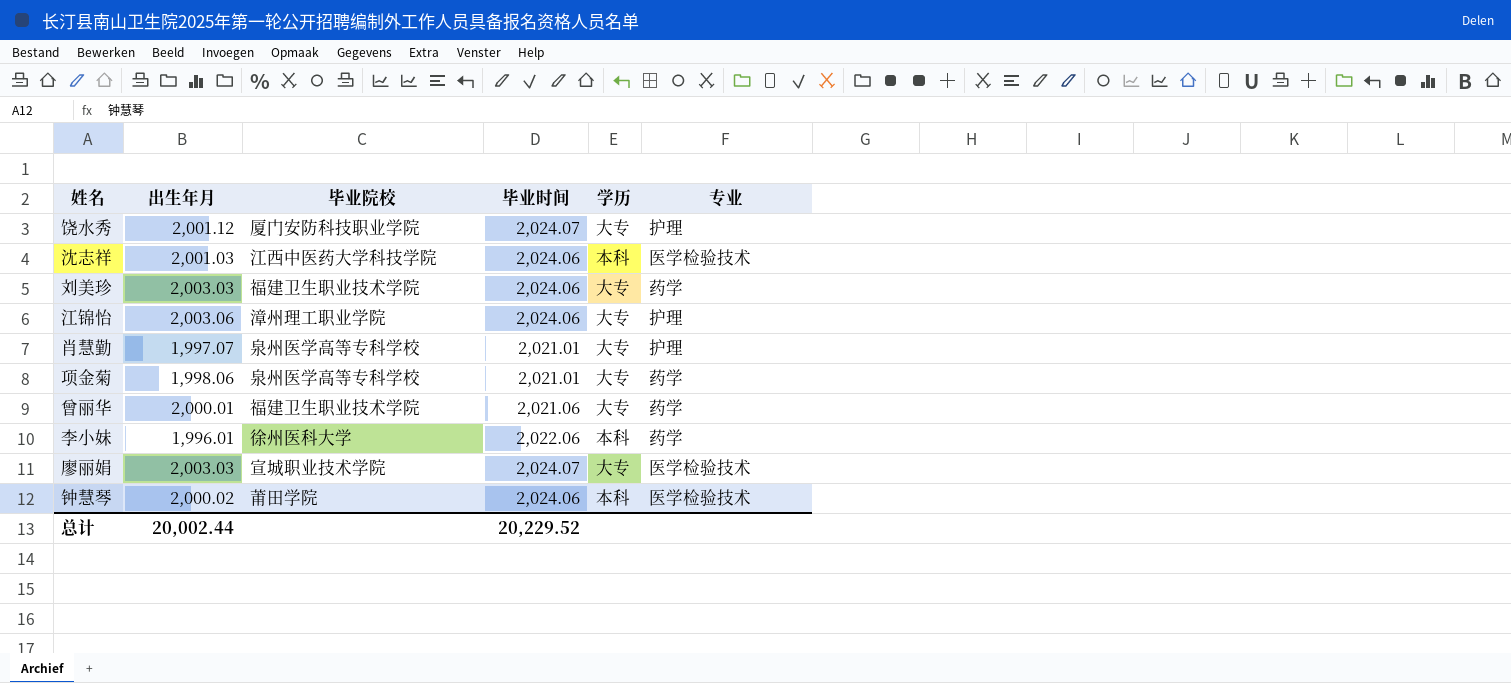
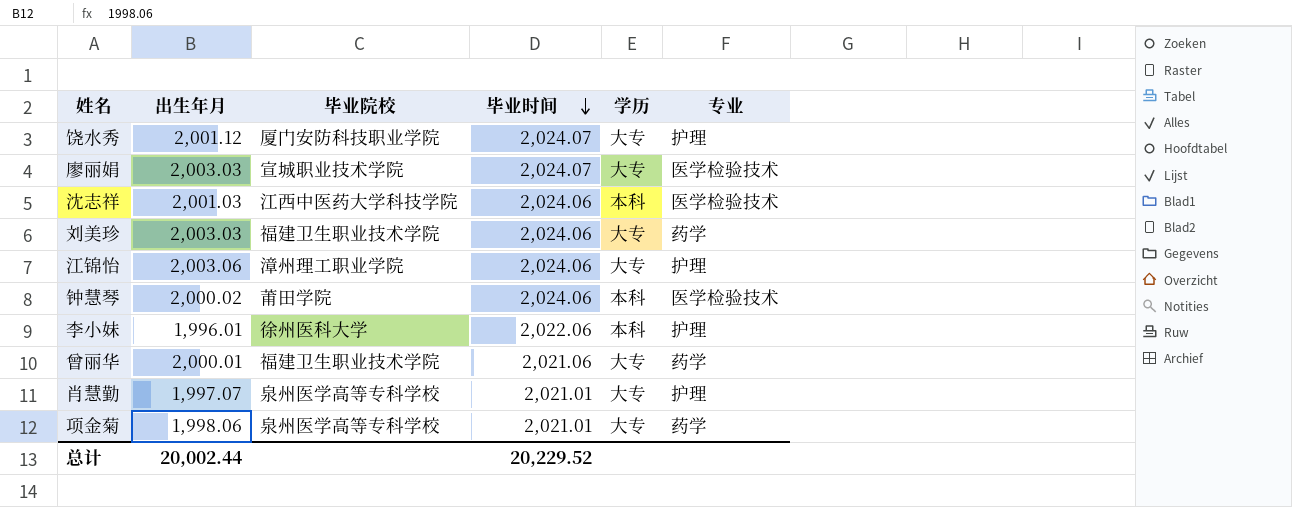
row order: none -> 毕业时间 descending
李小妹 | 专业: 药学 -> 护理

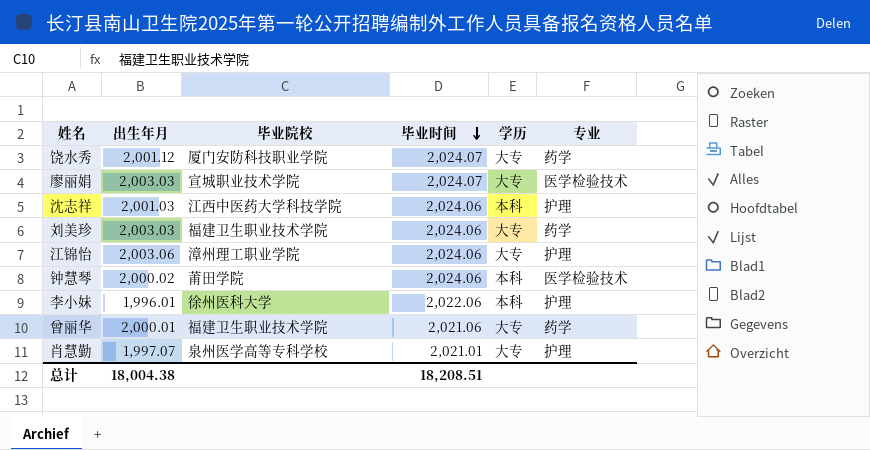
row 项金菊: 1,998.06 | 泉州医学高等专科学校 | 2,021.01 | 大专 | 药学 -> none
饶水秀 | 专业: 护理 -> 药学
沈志祥 | 专业: 医学检验技术 -> 护理
总计 | 出生年月: 20,002.44 -> 18,004.38
总计 | 毕业时间: 20,229.52 -> 18,208.51

